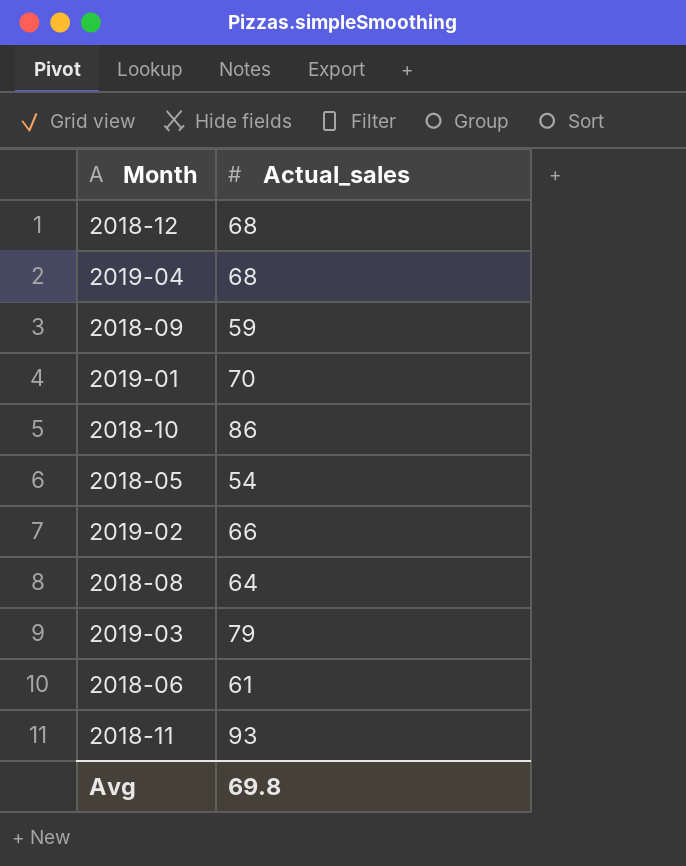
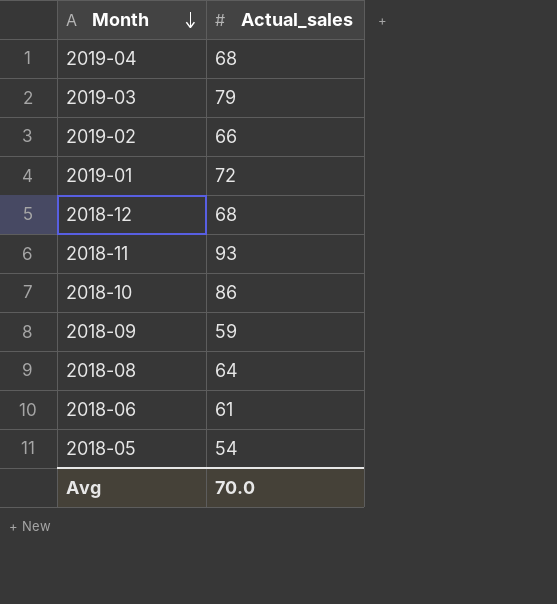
row order: none -> Month descending
2019-01 | Actual_sales: 70 -> 72
Avg | Actual_sales: 69.8 -> 70.0

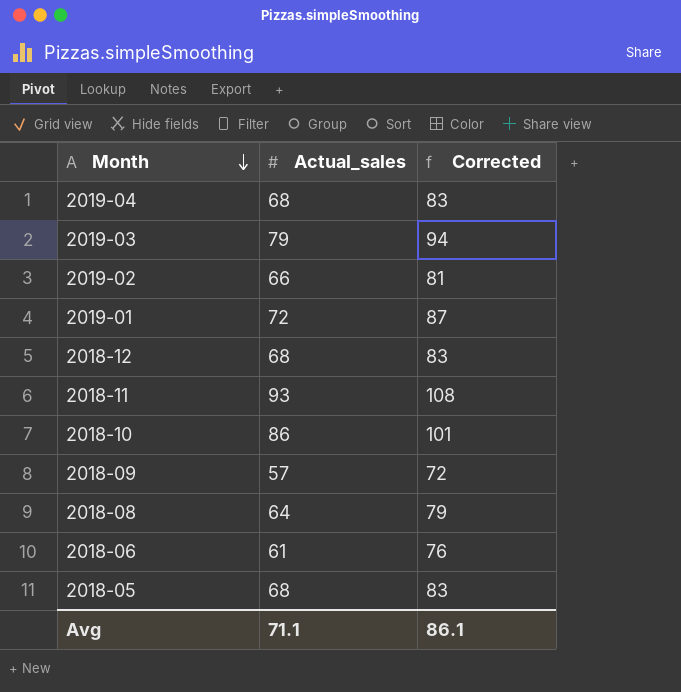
column Corrected | formula: none -> [Actual_sales] + 15
2018-09 | Actual_sales: 59 -> 57
2018-05 | Actual_sales: 54 -> 68
Avg | Actual_sales: 70.0 -> 71.1

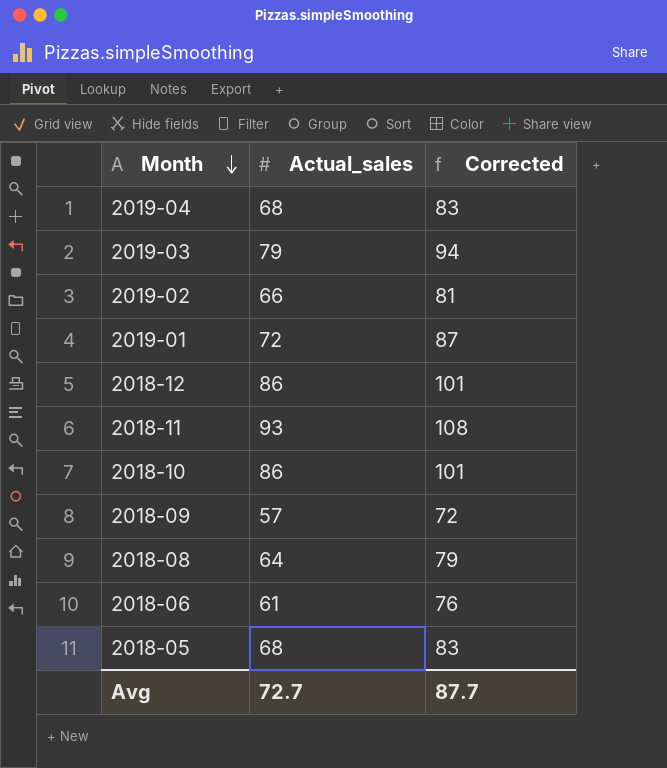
2018-12 | Actual_sales: 68 -> 86
2018-12 | Corrected: 83 -> 101
Avg | Actual_sales: 71.1 -> 72.7
Avg | Corrected: 86.1 -> 87.7

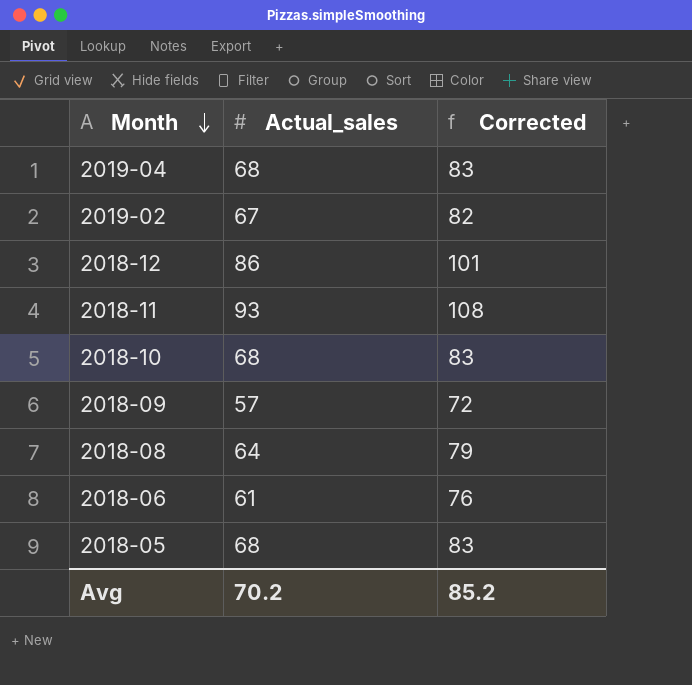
row 2019-03: 79 | 94 -> none
row 2019-01: 72 | 87 -> none
2019-02 | Actual_sales: 66 -> 67
2019-02 | Corrected: 81 -> 82
2018-10 | Actual_sales: 86 -> 68
2018-10 | Corrected: 101 -> 83
Avg | Actual_sales: 72.7 -> 70.2
Avg | Corrected: 87.7 -> 85.2

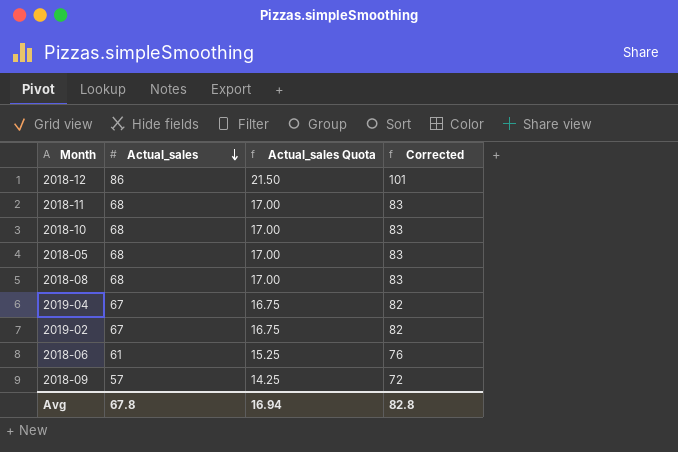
row order: Month descending -> Actual_sales descending
column Actual_sales Quota | formula: none -> [Actual_sales] * 0.25
2018-11 | Actual_sales: 93 -> 68
2018-11 | Corrected: 108 -> 83
2018-08 | Actual_sales: 64 -> 68
2018-08 | Corrected: 79 -> 83
2019-04 | Actual_sales: 68 -> 67
2019-04 | Corrected: 83 -> 82
Avg | Actual_sales: 70.2 -> 67.8
Avg | Corrected: 85.2 -> 82.8

